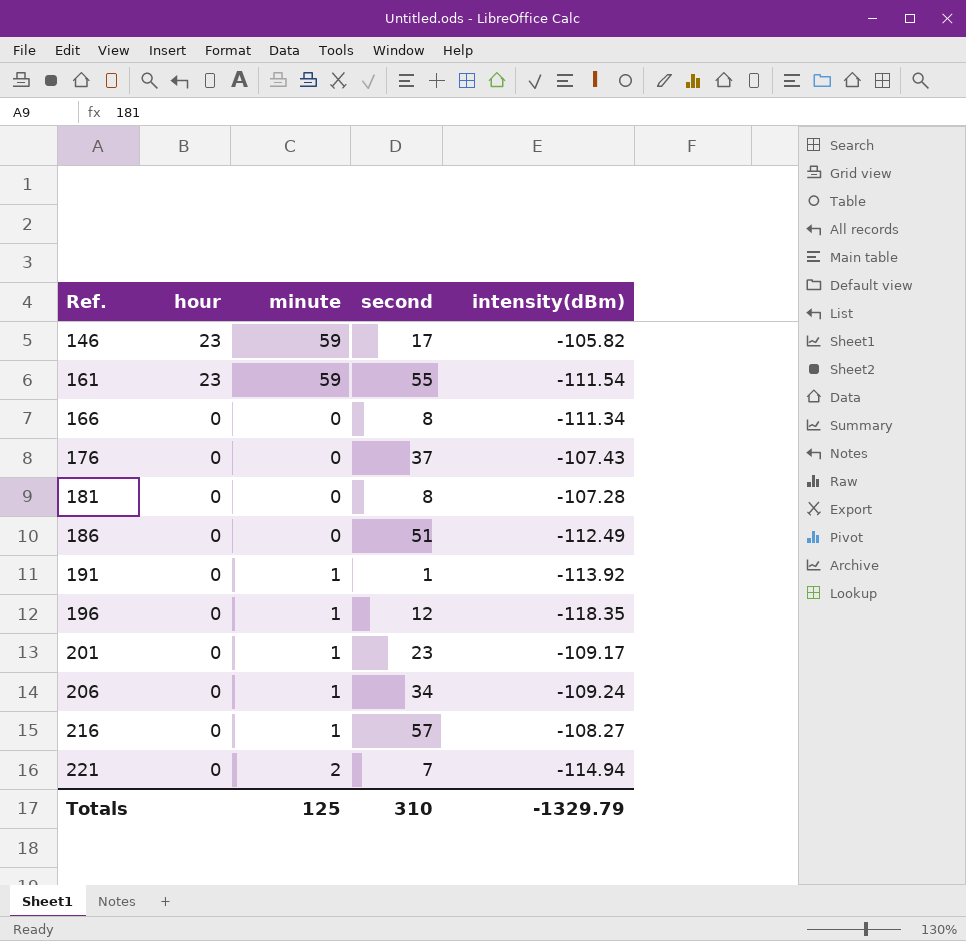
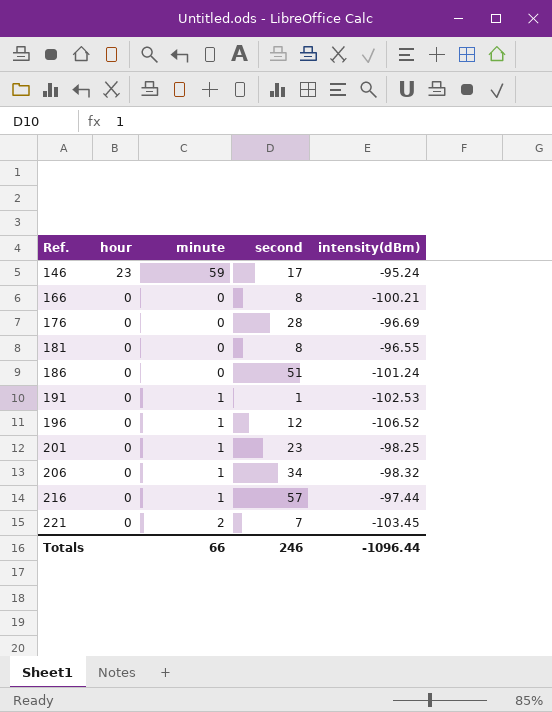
row 161: 23 | 59 | 55 | -111.54 -> none
146 | intensity(dBm): -105.82 -> -95.24
166 | intensity(dBm): -111.34 -> -100.21
176 | second: 37 -> 28
176 | intensity(dBm): -107.43 -> -96.69
181 | intensity(dBm): -107.28 -> -96.55
186 | intensity(dBm): -112.49 -> -101.24
191 | intensity(dBm): -113.92 -> -102.53
196 | intensity(dBm): -118.35 -> -106.52
201 | intensity(dBm): -109.17 -> -98.25
206 | intensity(dBm): -109.24 -> -98.32
216 | intensity(dBm): -108.27 -> -97.44
221 | intensity(dBm): -114.94 -> -103.45
Totals | minute: 125 -> 66
Totals | second: 310 -> 246
Totals | intensity(dBm): -1329.79 -> -1096.44

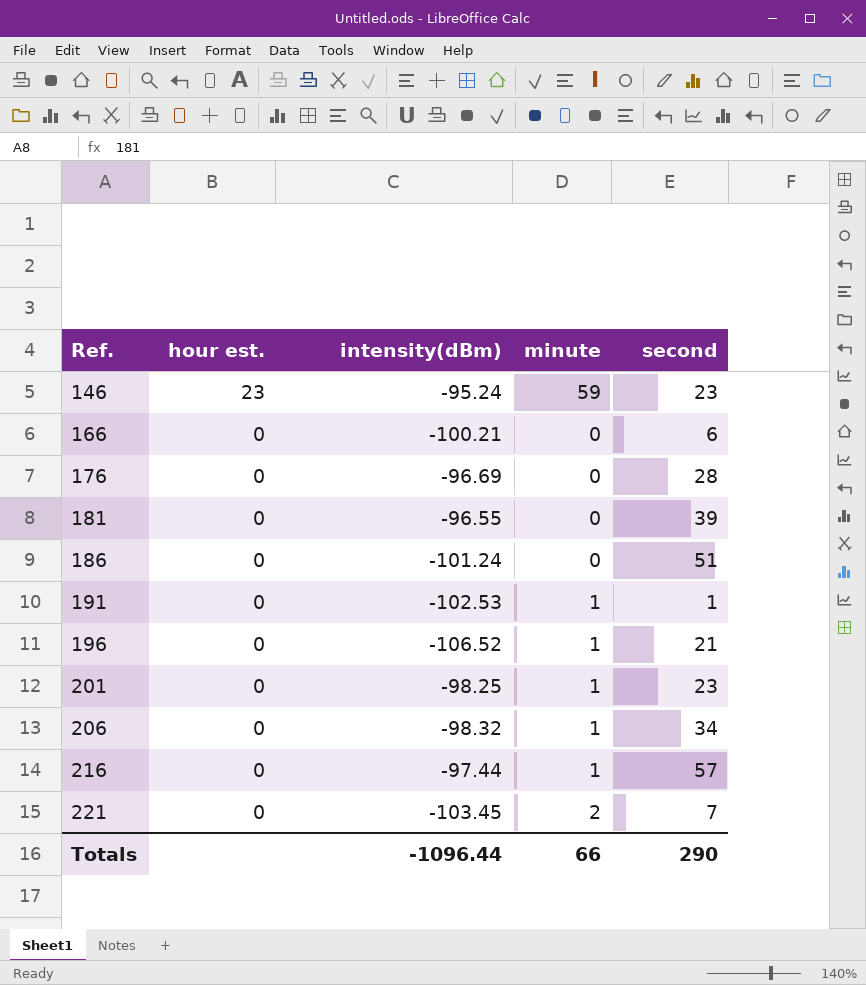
column name: hour -> hour est.
column intensity(dBm) | position: 5 -> 3
146 | second: 17 -> 23
166 | second: 8 -> 6
181 | second: 8 -> 39
196 | second: 12 -> 21
Totals | second: 246 -> 290

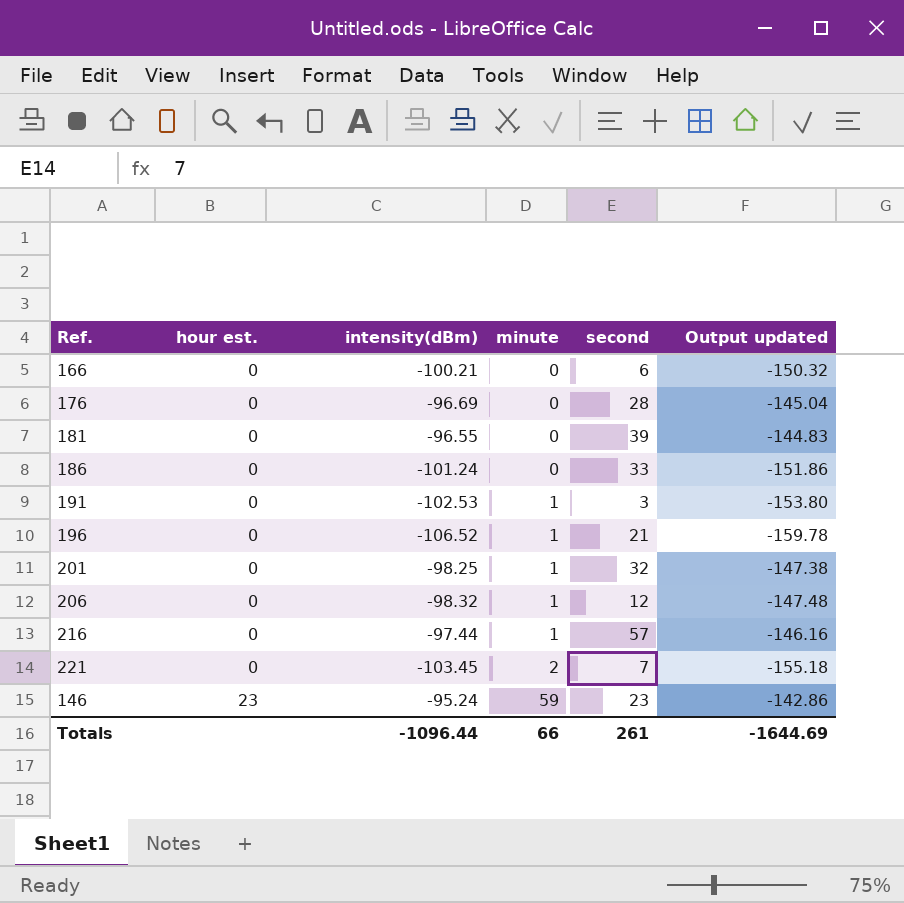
row order: Ref. ascending -> hour est. ascending
column Output updated | formula: none -> [intensity(dBm)] * 1.5
186 | second: 51 -> 33
191 | second: 1 -> 3
201 | second: 23 -> 32
206 | second: 34 -> 12
Totals | second: 290 -> 261

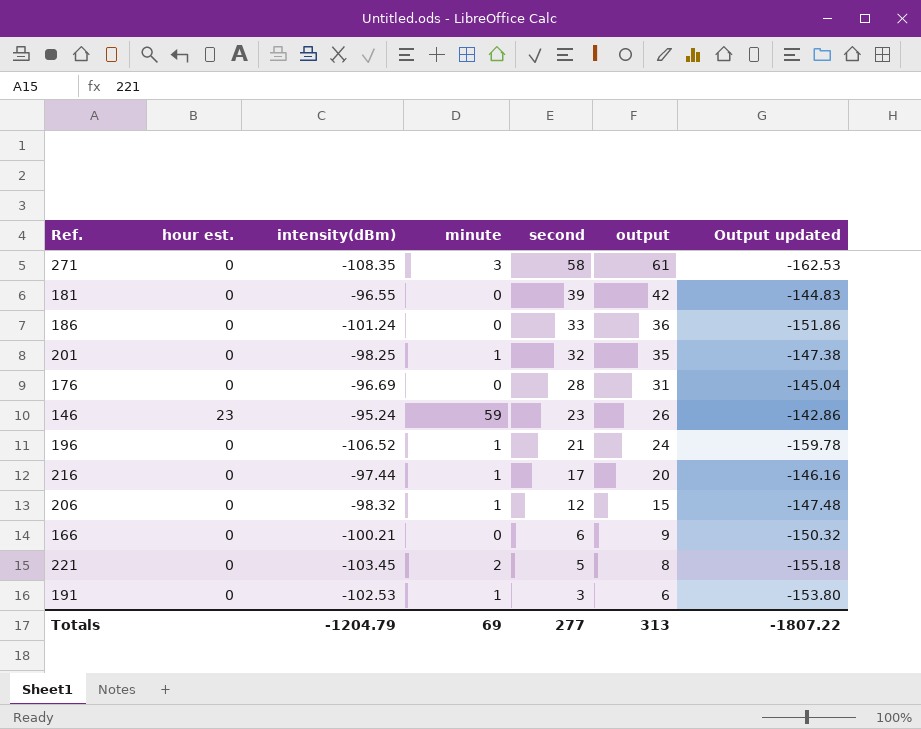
row order: hour est. ascending -> second descending
column output | formula: none -> [second] + 3
row 271: none -> 0 | -108.35 | 3 | 58 | 61 | -162.53
216 | second: 57 -> 17
221 | second: 7 -> 5
Totals | intensity(dBm): -1096.44 -> -1204.79
Totals | minute: 66 -> 69
Totals | second: 261 -> 277
Totals | Output updated: -1644.69 -> -1807.22

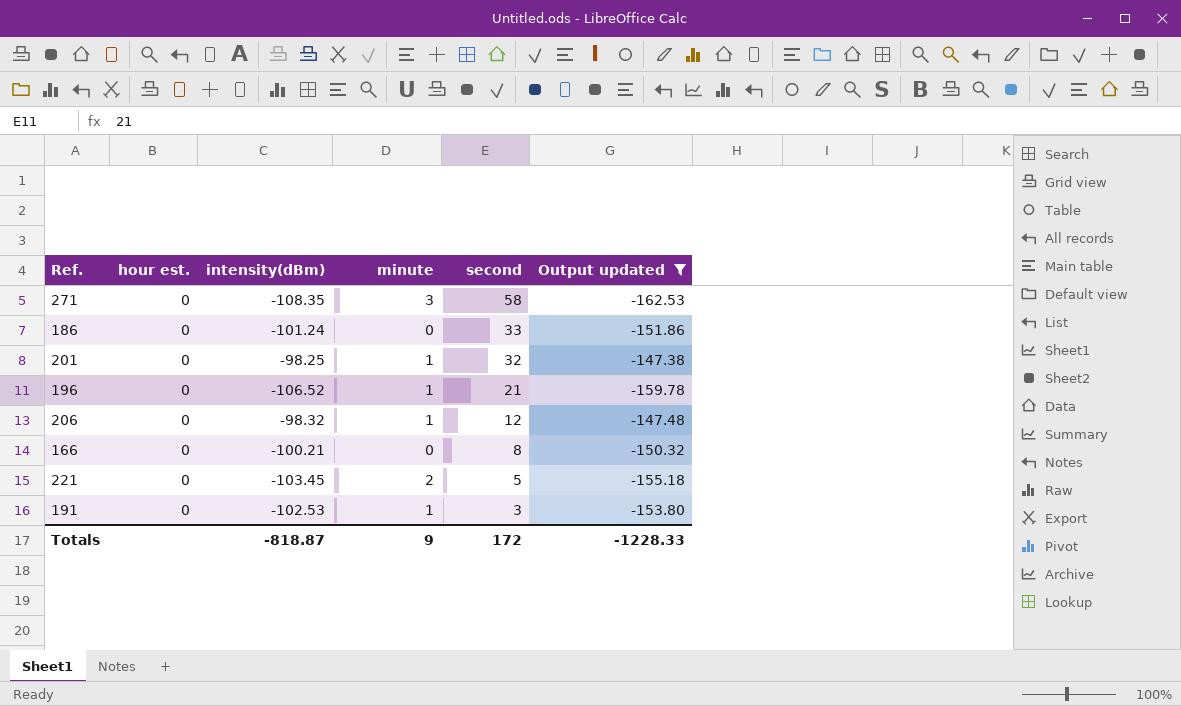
filter: none -> Output updated <= -147.38
column output | formula: [second] + 3 -> none
166 | second: 6 -> 8
Totals | intensity(dBm): -1204.79 -> -818.87
Totals | minute: 69 -> 9
Totals | second: 277 -> 172
Totals | Output updated: -1807.22 -> -1228.33

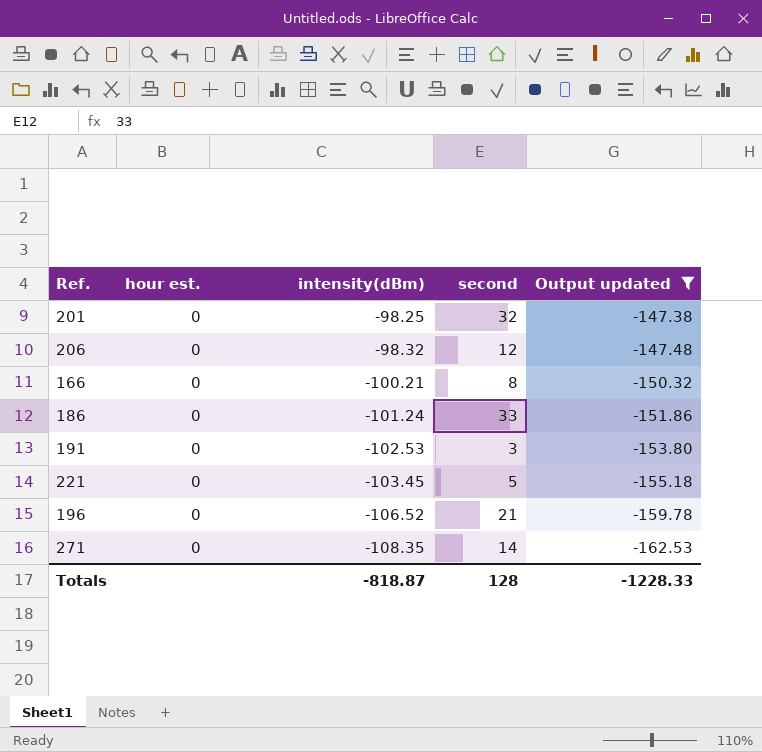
row order: second descending -> intensity(dBm) descending
column minute | position: 4 -> none
271 | second: 58 -> 14
Totals | second: 172 -> 128

